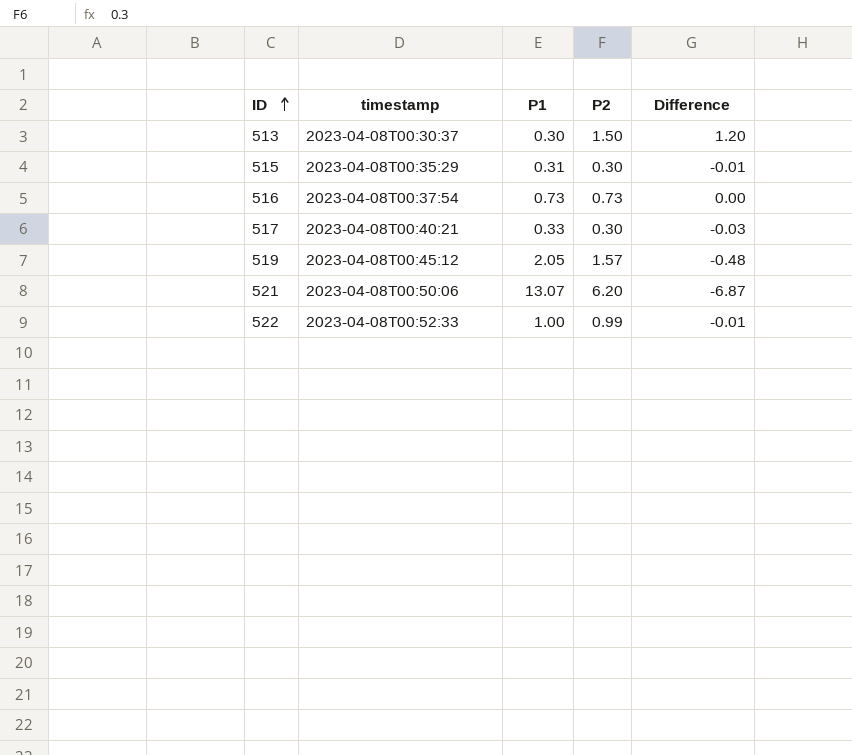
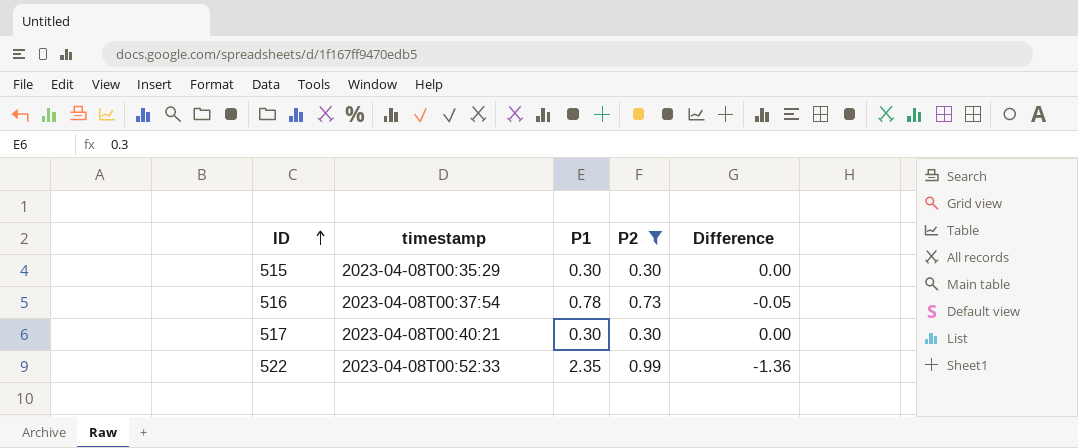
filter: none -> P2 <= 0.99
515 | P1: 0.31 -> 0.30
515 | Difference: -0.01 -> 0.00
516 | P1: 0.73 -> 0.78
516 | Difference: 0.00 -> -0.05
517 | P1: 0.33 -> 0.30
517 | Difference: -0.03 -> 0.00
522 | P1: 1.00 -> 2.35
522 | Difference: -0.01 -> -1.36

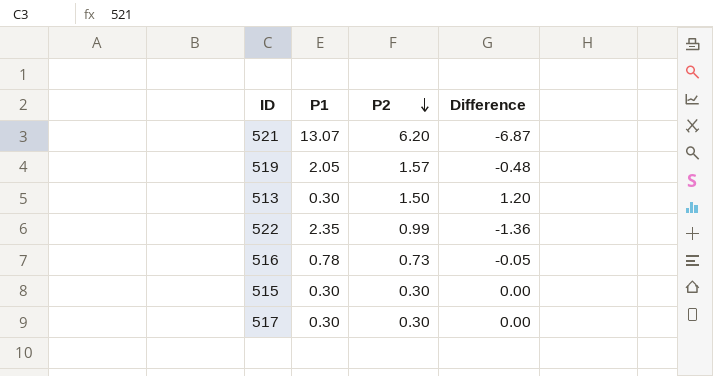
filter: P2 <= 0.99 -> none
row order: ID ascending -> P2 descending
column timestamp | position: 2 -> none

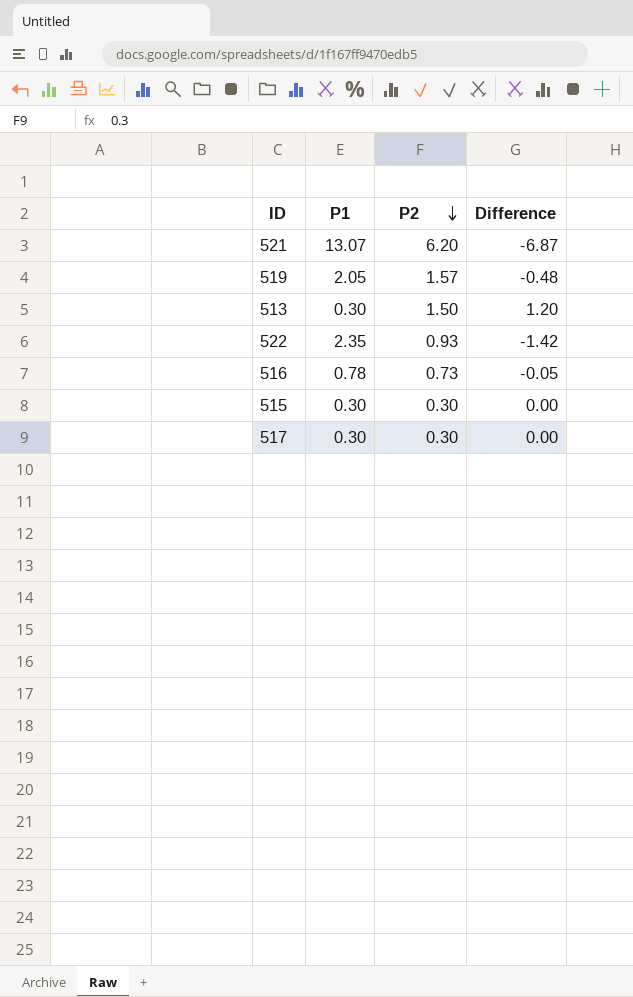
522 | P2: 0.99 -> 0.93
522 | Difference: -1.36 -> -1.42

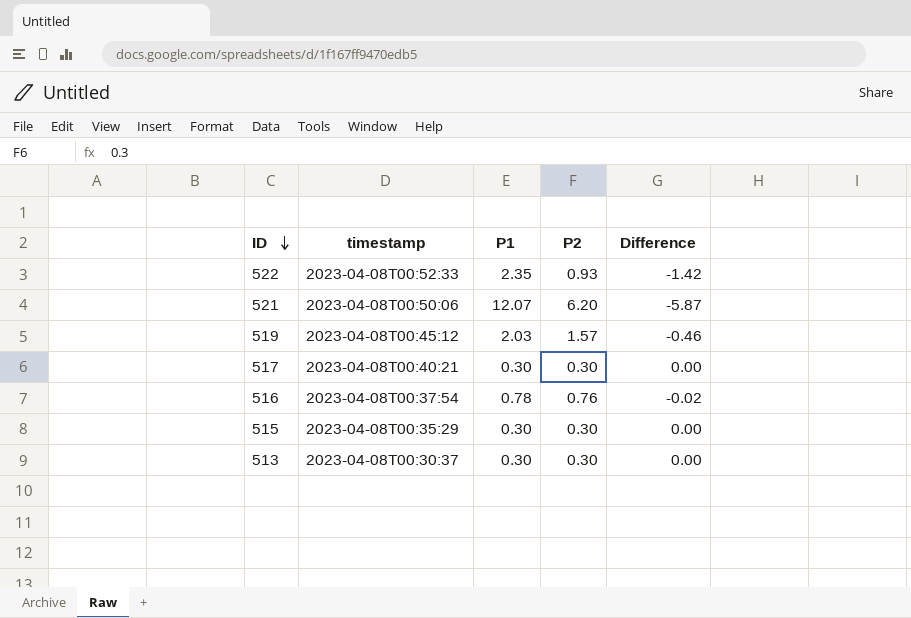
row order: P2 descending -> ID descending
column timestamp | position: none -> 2
521 | P1: 13.07 -> 12.07
521 | Difference: -6.87 -> -5.87
519 | P1: 2.05 -> 2.03
519 | Difference: -0.48 -> -0.46
516 | P2: 0.73 -> 0.76
516 | Difference: -0.05 -> -0.02
513 | P2: 1.50 -> 0.30
513 | Difference: 1.20 -> 0.00

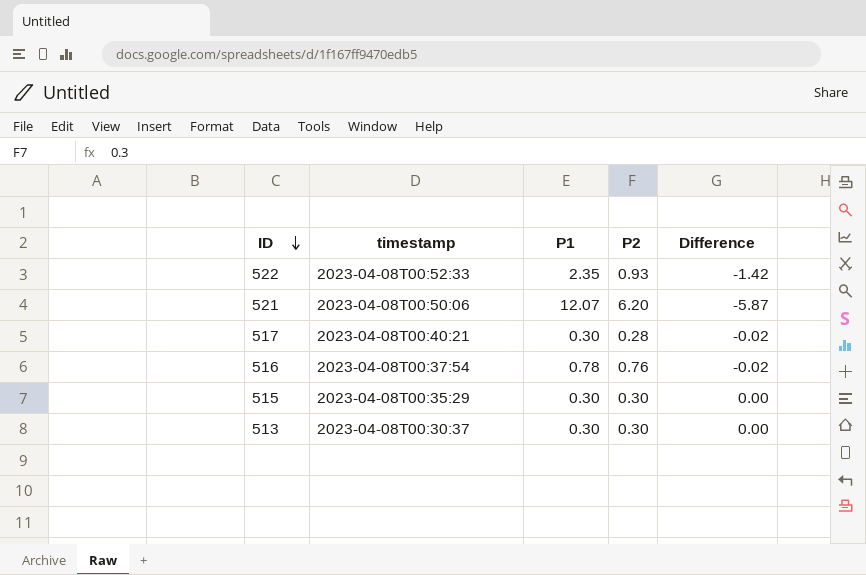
row 519: 2023-04-08T00:45:12 | 2.03 | 1.57 | -0.46 -> none
517 | P2: 0.30 -> 0.28
517 | Difference: 0.00 -> -0.02

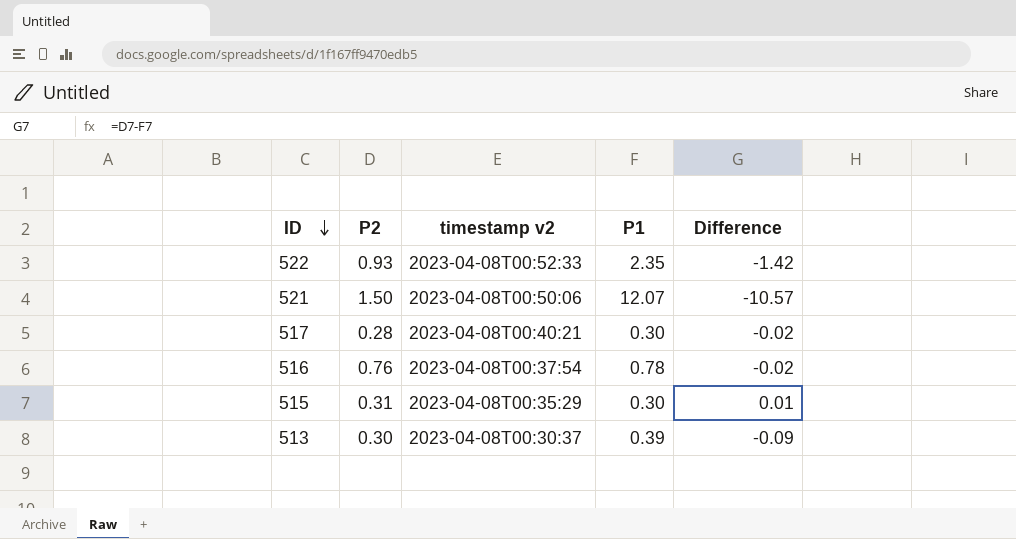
column P2 | position: 4 -> 2
column name: timestamp -> timestamp v2
521 | P2: 6.20 -> 1.50
521 | Difference: -5.87 -> -10.57
515 | P2: 0.30 -> 0.31
515 | Difference: 0.00 -> 0.01
513 | P1: 0.30 -> 0.39
513 | Difference: 0.00 -> -0.09

